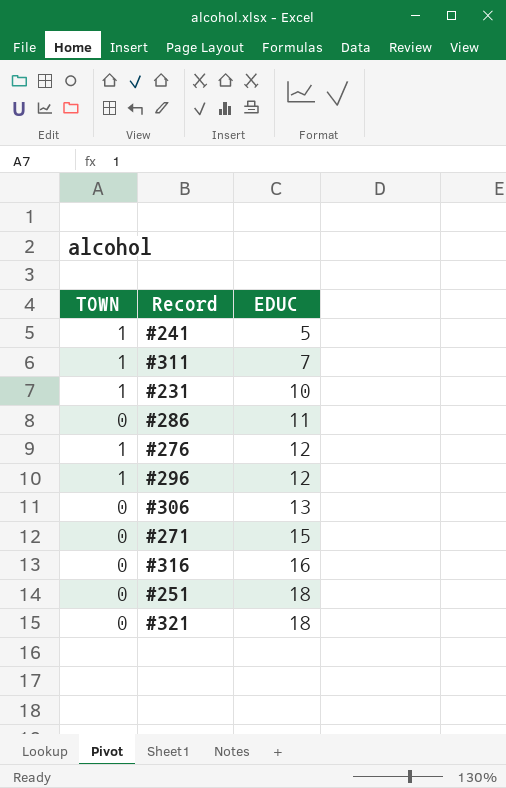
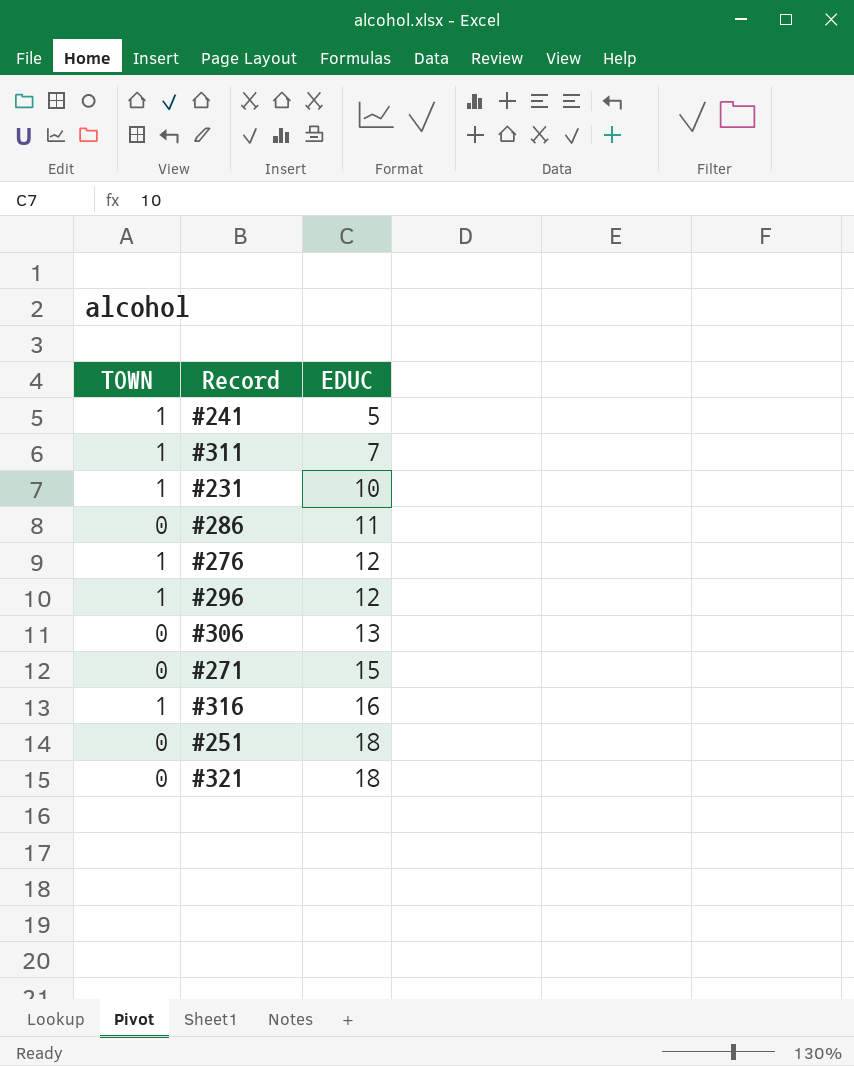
#316 | TOWN: 0 -> 1

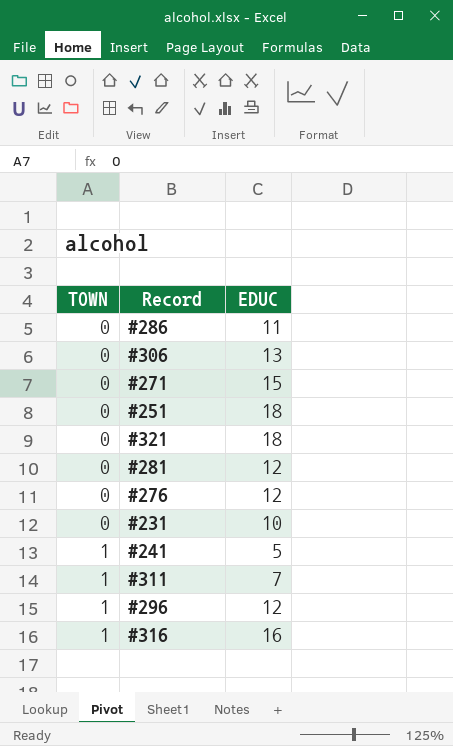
row order: EDUC ascending -> TOWN ascending
row #281: none -> 0 | 12
#276 | TOWN: 1 -> 0
#231 | TOWN: 1 -> 0

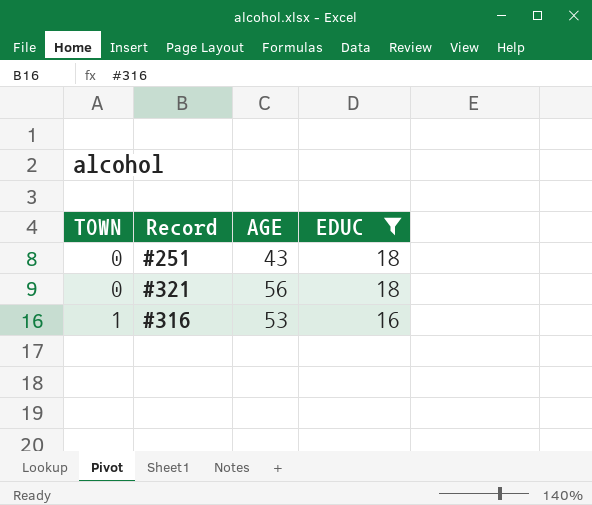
filter: none -> EDUC >= 16
column AGE | position: none -> 3

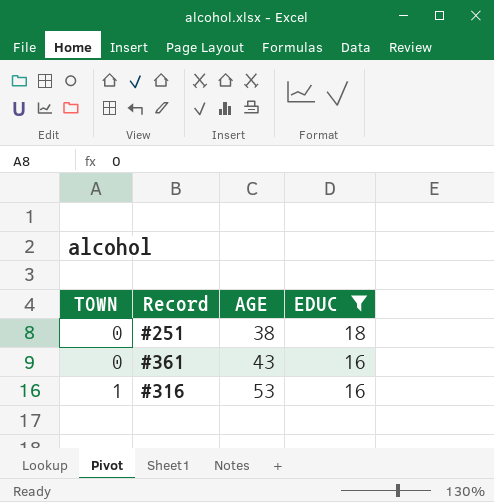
row #321: 0 | 56 | 18 -> none
#251 | AGE: 43 -> 38
row #361: none -> 0 | 43 | 16

